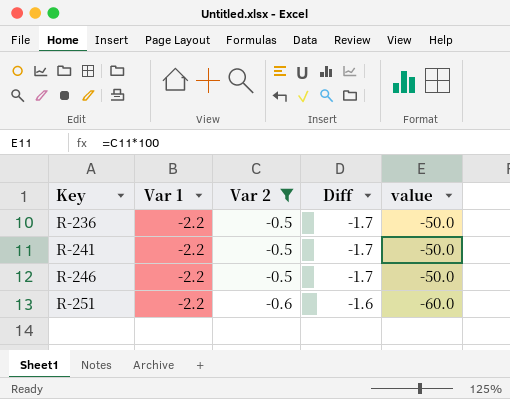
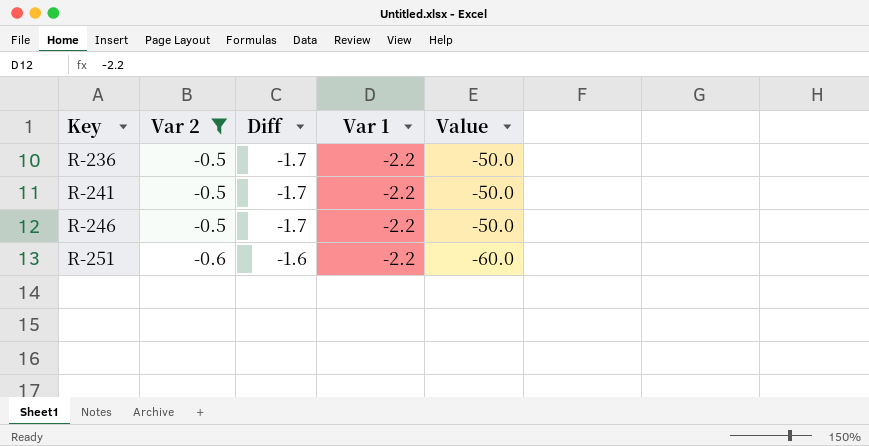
column Var 1 | position: 2 -> 4
column name: value -> Value

